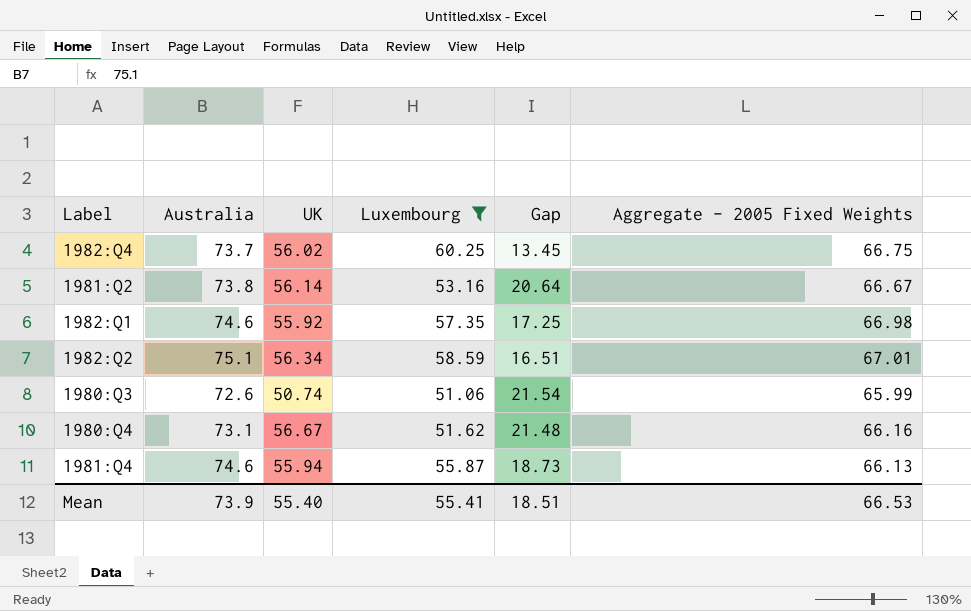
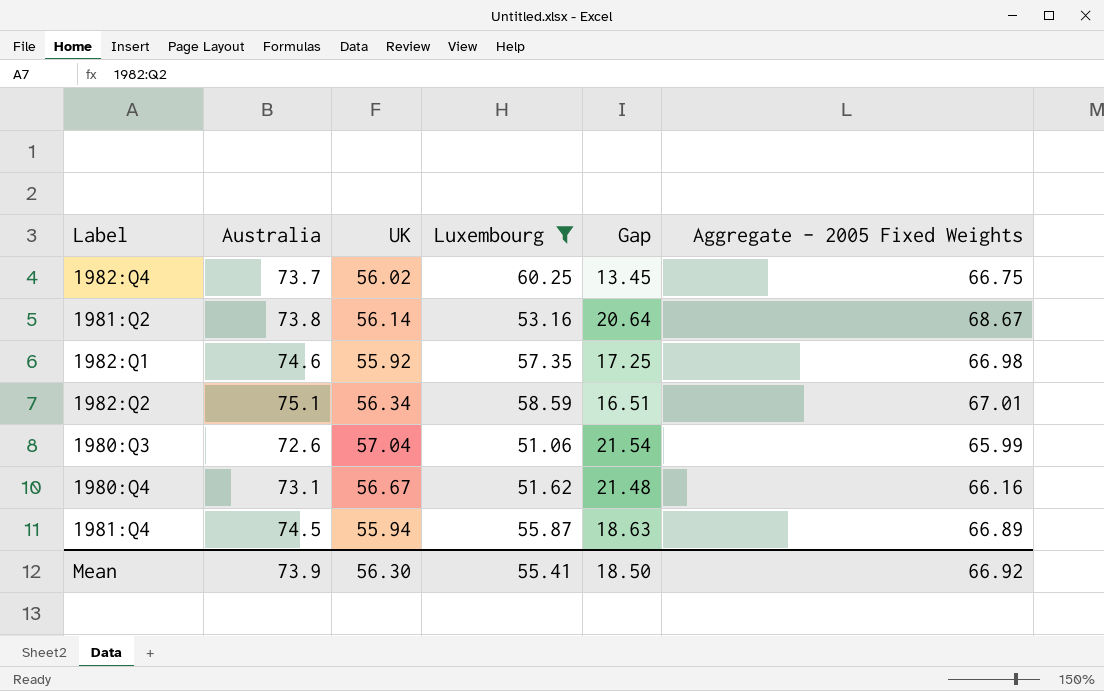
1981:Q2 | Aggregate - 2005 Fixed Weights: 66.67 -> 68.67
1980:Q3 | UK: 50.74 -> 57.04
1981:Q4 | Australia: 74.6 -> 74.5
1981:Q4 | Gap: 18.73 -> 18.63
1981:Q4 | Aggregate - 2005 Fixed Weights: 66.13 -> 66.89
Mean | UK: 55.40 -> 56.30
Mean | Gap: 18.51 -> 18.50
Mean | Aggregate - 2005 Fixed Weights: 66.53 -> 66.92

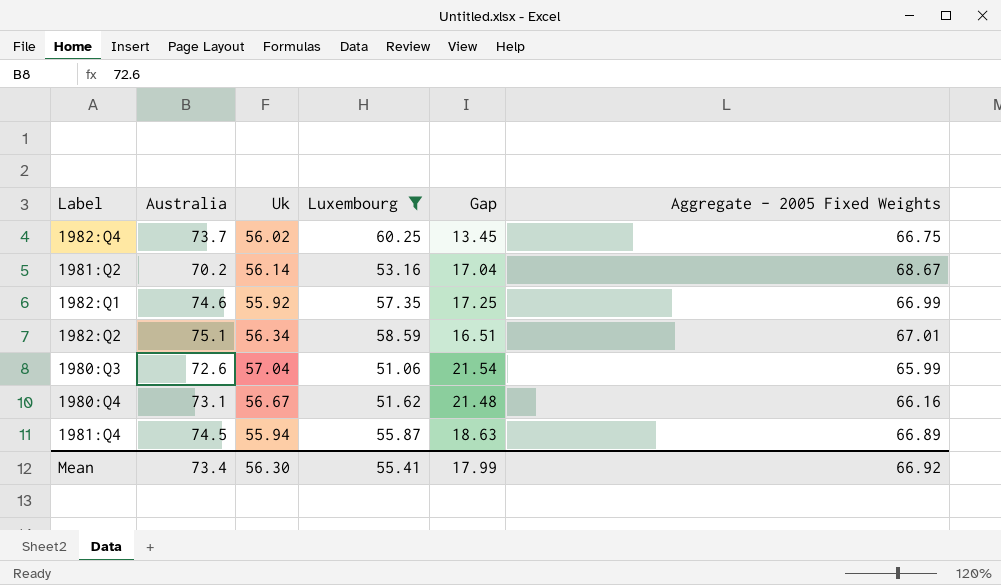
column name: UK -> Uk
1981:Q2 | Australia: 73.8 -> 70.2
1981:Q2 | Gap: 20.64 -> 17.04
1982:Q1 | Aggregate - 2005 Fixed Weights: 66.98 -> 66.99
Mean | Australia: 73.9 -> 73.4
Mean | Gap: 18.50 -> 17.99

